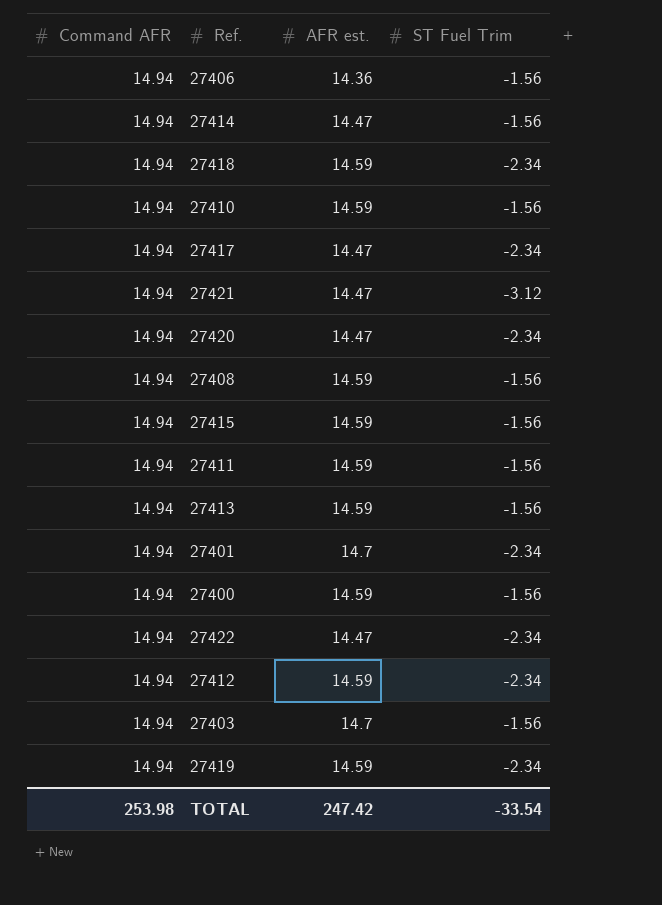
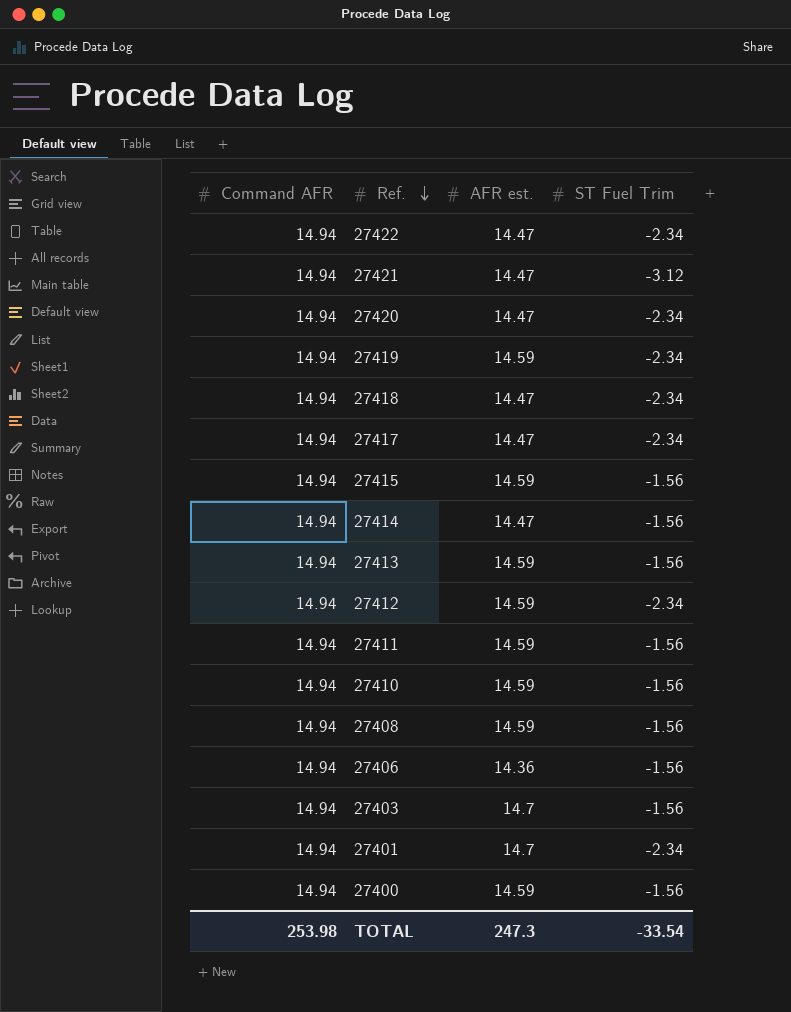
row order: none -> Ref. descending
27418 | AFR est.: 14.59 -> 14.47
TOTAL | AFR est.: 247.42 -> 247.3

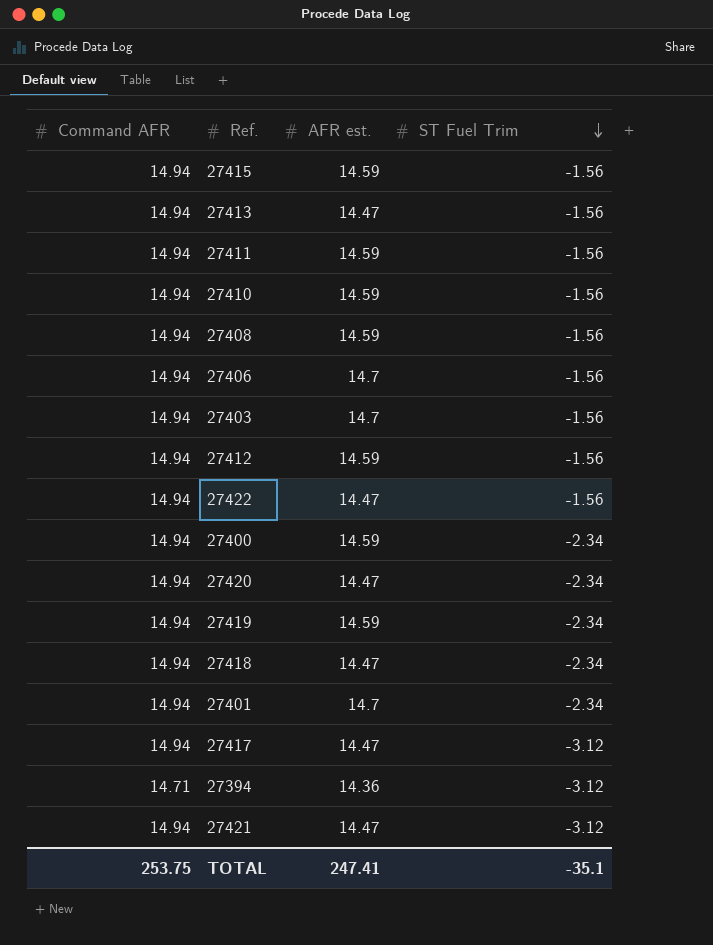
row order: Ref. descending -> ST Fuel Trim descending
row 27414: 14.94 | 14.47 | -1.56 -> none
27413 | AFR est.: 14.59 -> 14.47
27406 | AFR est.: 14.36 -> 14.7
27412 | ST Fuel Trim: -2.34 -> -1.56
27422 | ST Fuel Trim: -2.34 -> -1.56
27400 | ST Fuel Trim: -1.56 -> -2.34
27417 | ST Fuel Trim: -2.34 -> -3.12
row 27394: none -> 14.71 | 14.36 | -3.12
TOTAL | Command AFR: 253.98 -> 253.75
TOTAL | AFR est.: 247.3 -> 247.41
TOTAL | ST Fuel Trim: -33.54 -> -35.1

